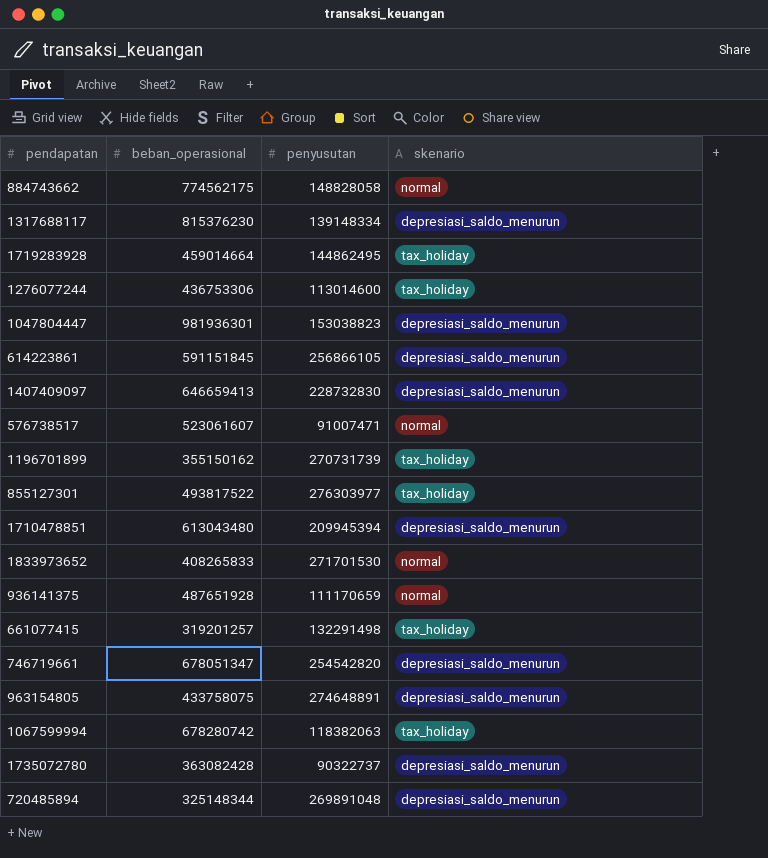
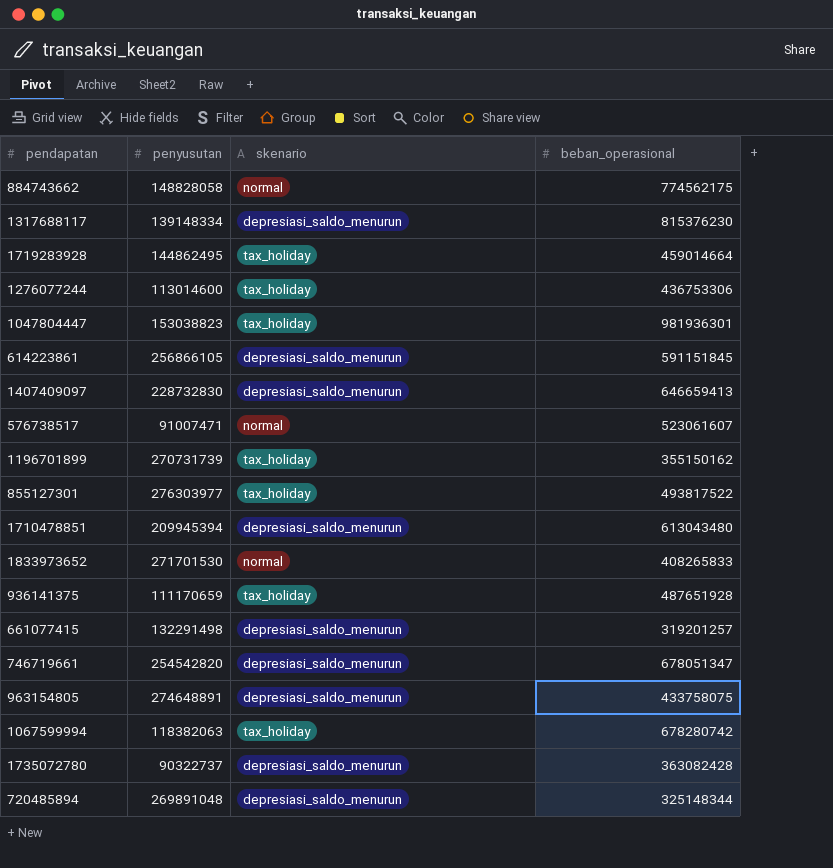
column beban_operasional | position: 2 -> 4
1047804447 | skenario: depresiasi_saldo_menurun -> tax_holiday
936141375 | skenario: normal -> tax_holiday
661077415 | skenario: tax_holiday -> depresiasi_saldo_menurun

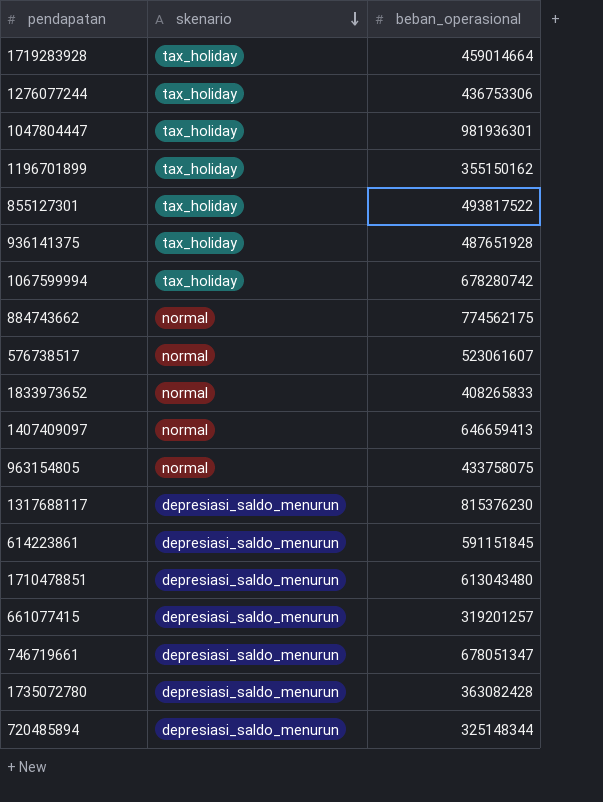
row order: none -> skenario descending
column penyusutan | position: 2 -> none
1407409097 | skenario: depresiasi_saldo_menurun -> normal
963154805 | skenario: depresiasi_saldo_menurun -> normal

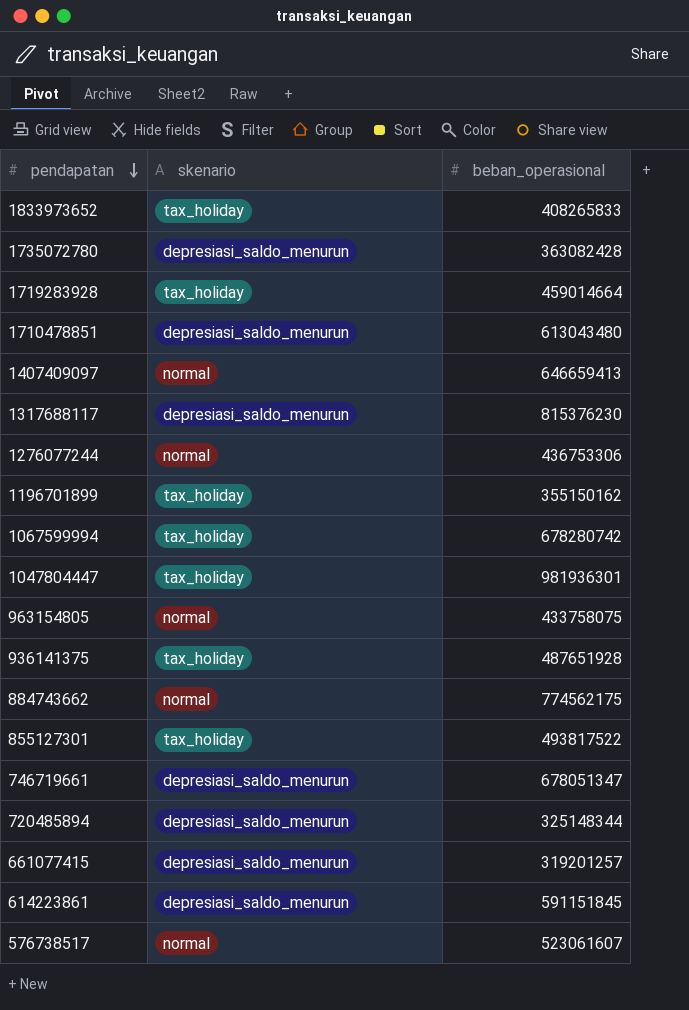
row order: skenario descending -> pendapatan descending
1833973652 | skenario: normal -> tax_holiday
1276077244 | skenario: tax_holiday -> normal

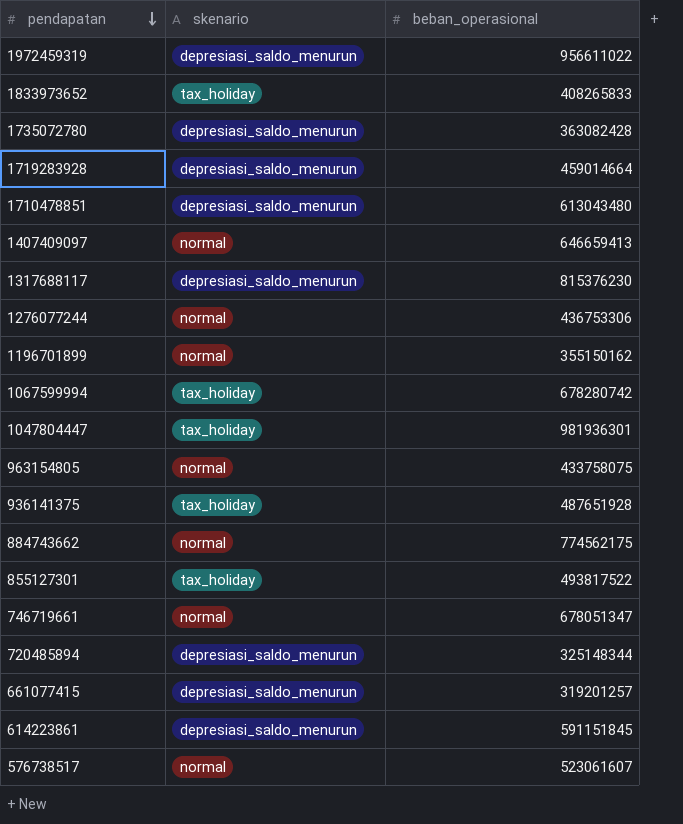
row 1972459319: none -> depresiasi_saldo_menurun | 956611022
1719283928 | skenario: tax_holiday -> depresiasi_saldo_menurun
1196701899 | skenario: tax_holiday -> normal
746719661 | skenario: depresiasi_saldo_menurun -> normal

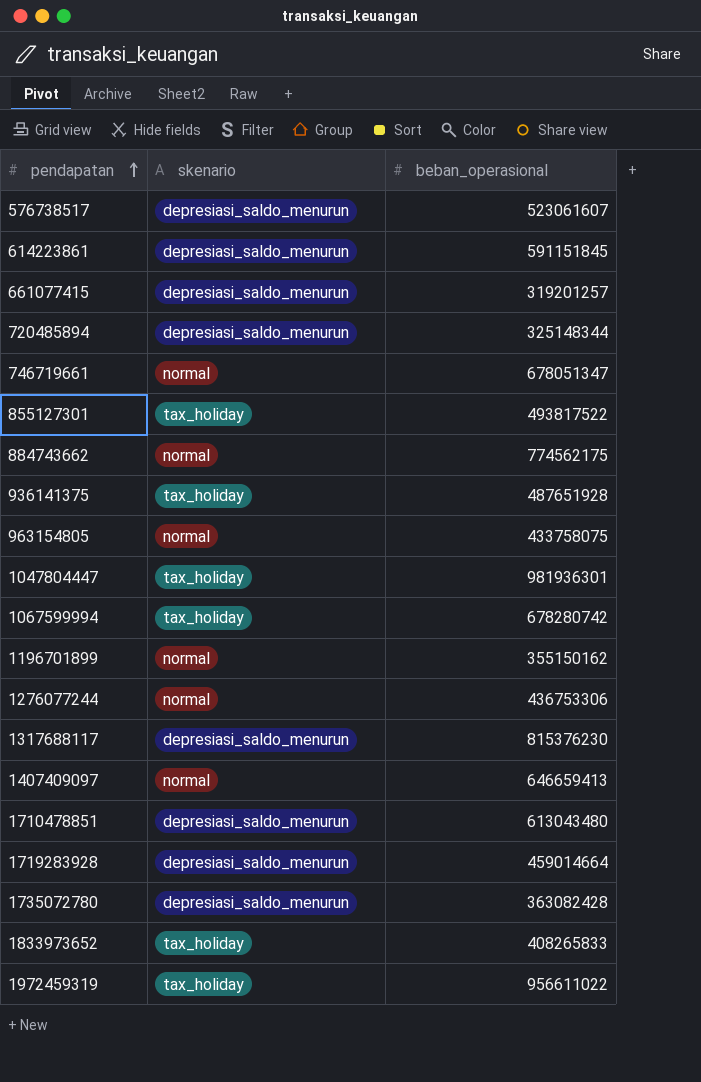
row order: pendapatan descending -> pendapatan ascending
576738517 | skenario: normal -> depresiasi_saldo_menurun
1972459319 | skenario: depresiasi_saldo_menurun -> tax_holiday

